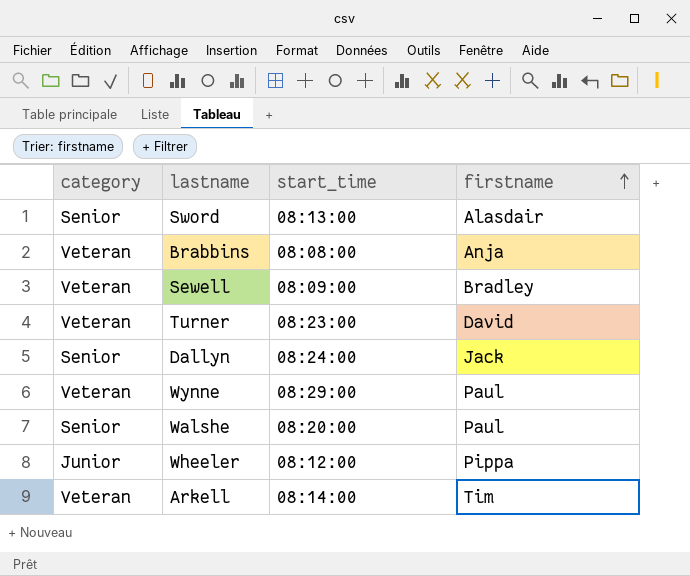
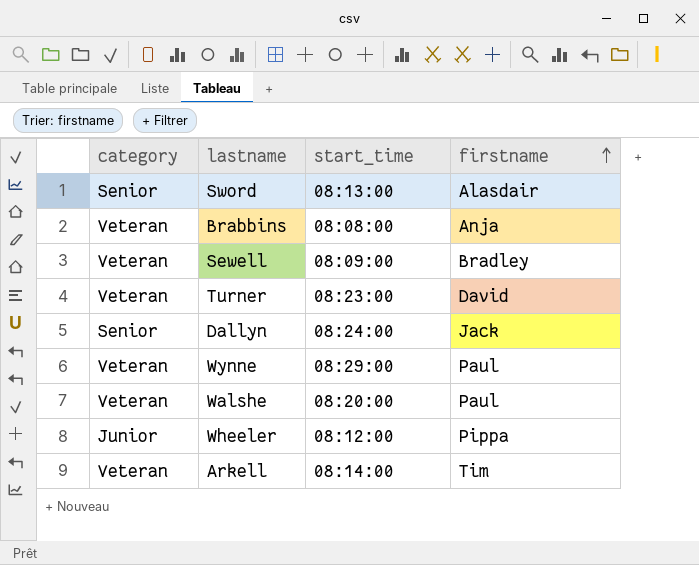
Walshe | category: Senior -> Veteran

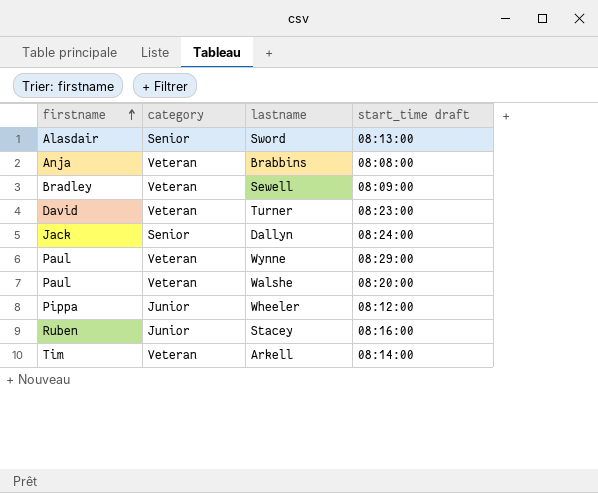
column firstname | position: 4 -> 1
column name: start_time -> start_time draft
row Stacey: none -> Ruben | Junior | 08:16:00

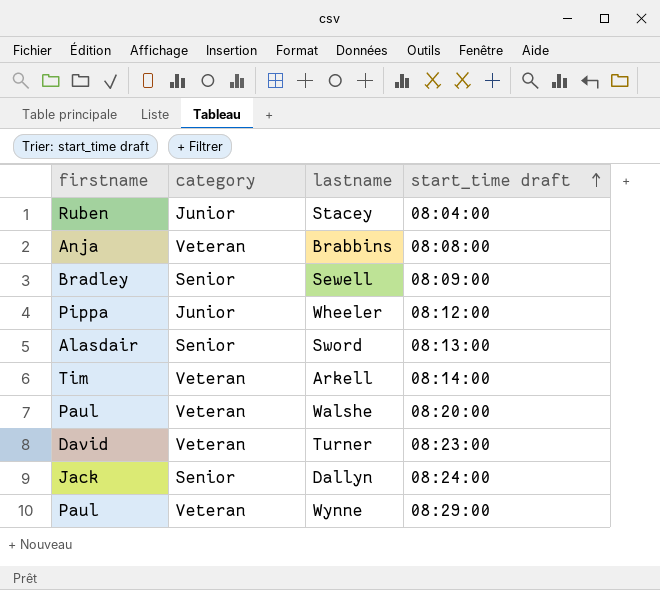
row order: firstname ascending -> start_time draft ascending
Stacey | start_time draft: 08:16:00 -> 08:04:00
Sewell | category: Veteran -> Senior

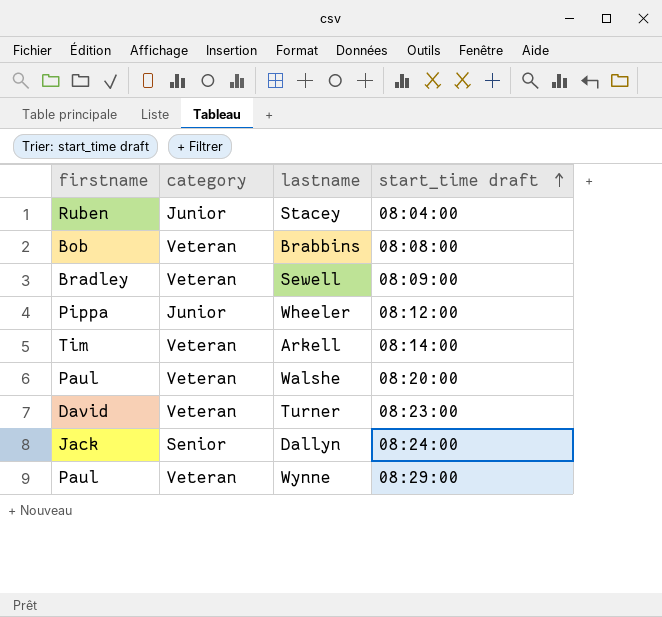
row Sword: Alasdair | Senior | 08:13:00 -> none
Brabbins | firstname: Anja -> Bob
Sewell | category: Senior -> Veteran

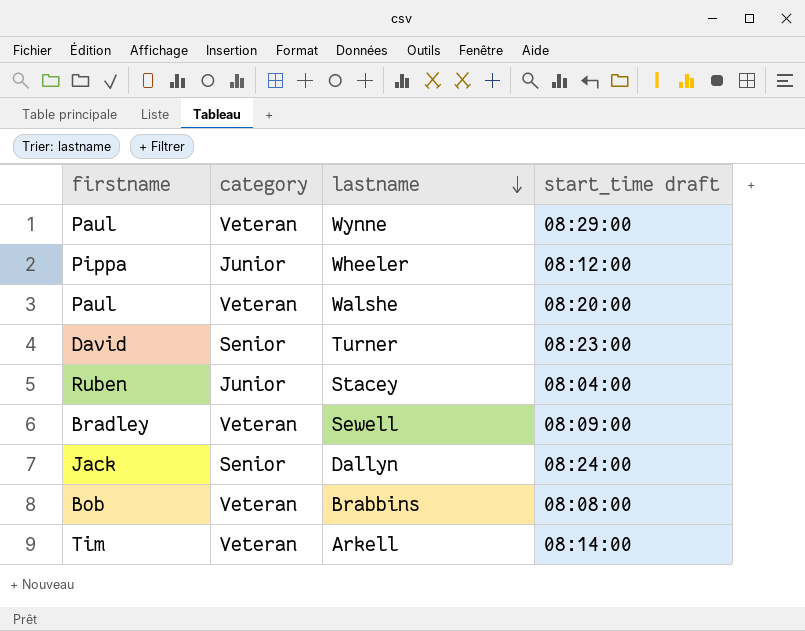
row order: start_time draft ascending -> lastname descending
Turner | category: Veteran -> Senior

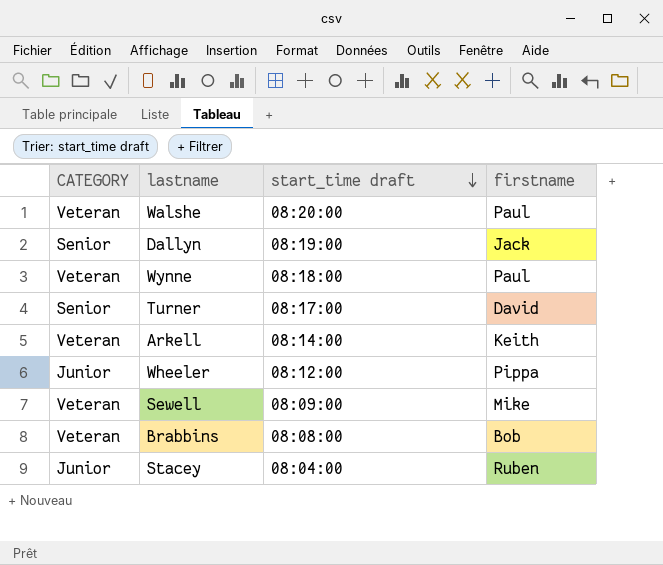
row order: lastname descending -> start_time draft descending
column name: category -> CATEGORY
column firstname | position: 1 -> 4
Dallyn | start_time draft: 08:24:00 -> 08:19:00
Wynne | start_time draft: 08:29:00 -> 08:18:00
Turner | start_time draft: 08:23:00 -> 08:17:00
Arkell | firstname: Tim -> Keith
Sewell | firstname: Bradley -> Mike

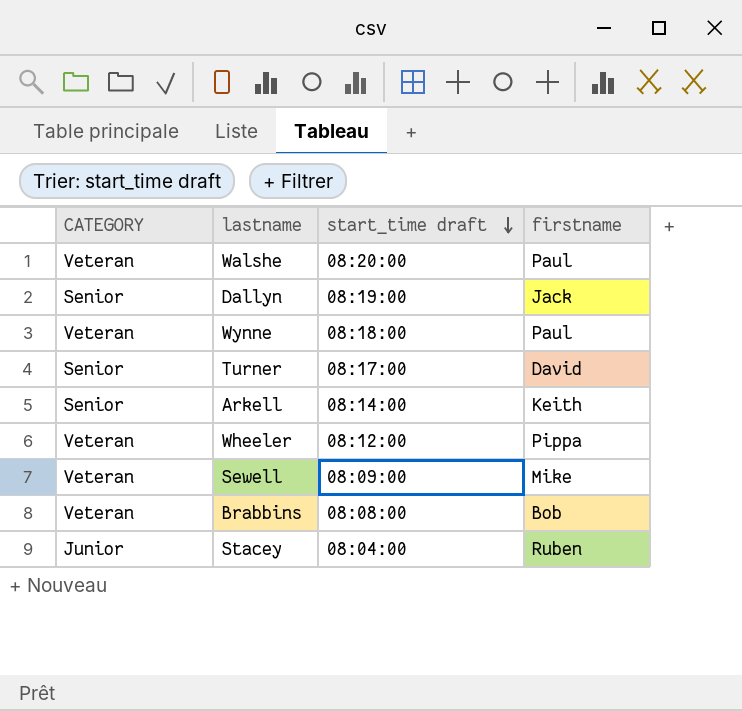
Arkell | CATEGORY: Veteran -> Senior
Wheeler | CATEGORY: Junior -> Veteran

